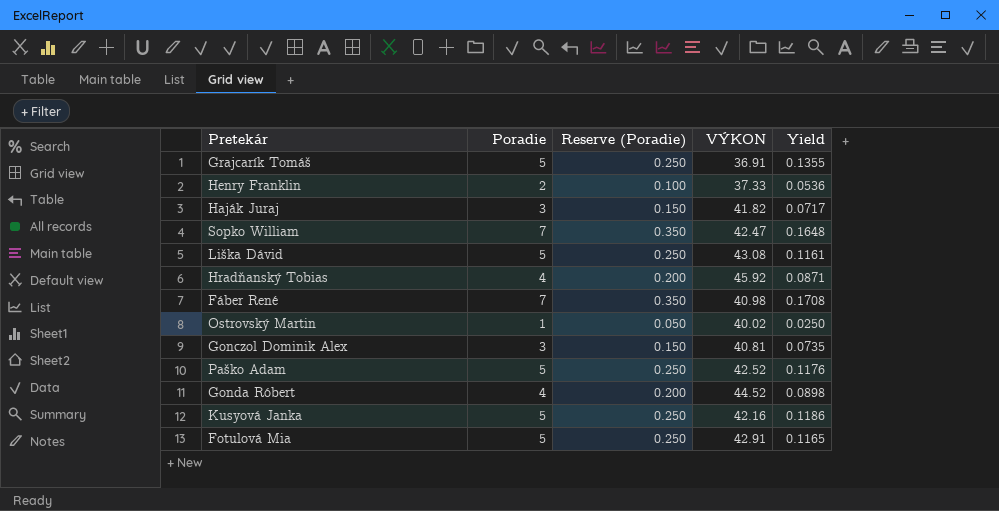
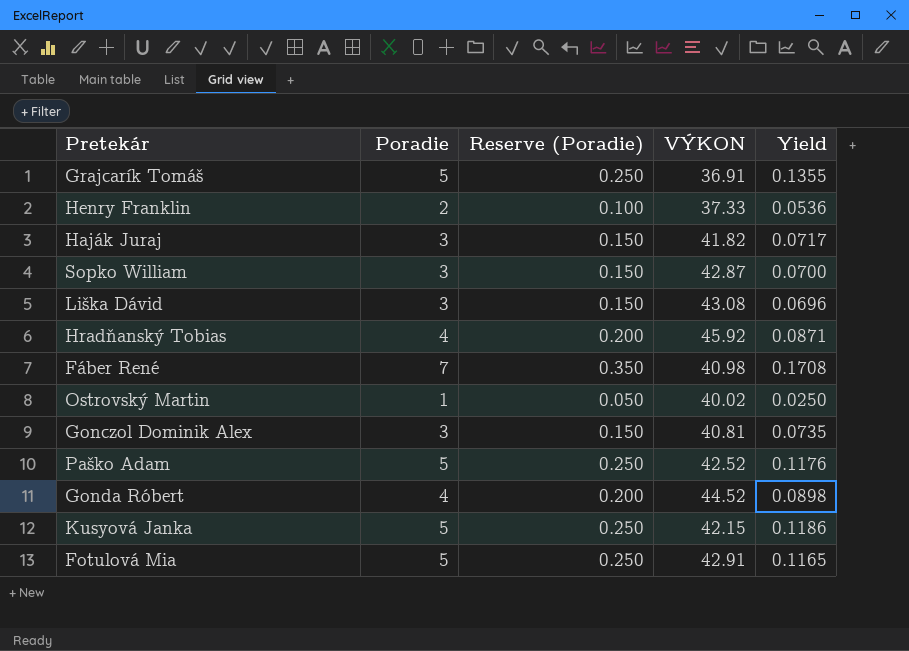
Sopko William | Poradie: 7 -> 3
Sopko William | Reserve (Poradie): 0.350 -> 0.150
Sopko William | VÝKON: 42.47 -> 42.87
Sopko William | Yield: 0.1648 -> 0.0700
Liška Dávid | Poradie: 5 -> 3
Liška Dávid | Reserve (Poradie): 0.250 -> 0.150
Liška Dávid | Yield: 0.1161 -> 0.0696
Kusyová Janka | VÝKON: 42.16 -> 42.15

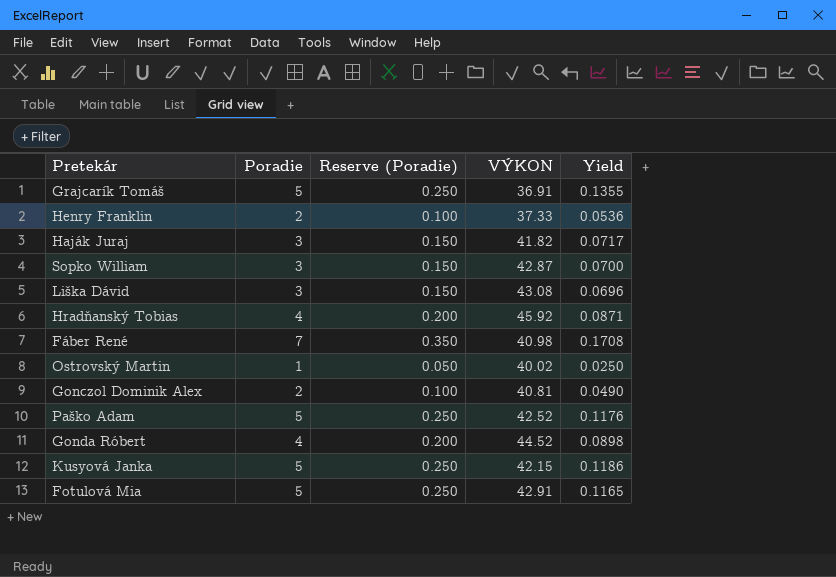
Gonczol Dominik Alex | Poradie: 3 -> 2
Gonczol Dominik Alex | Reserve (Poradie): 0.150 -> 0.100
Gonczol Dominik Alex | Yield: 0.0735 -> 0.0490

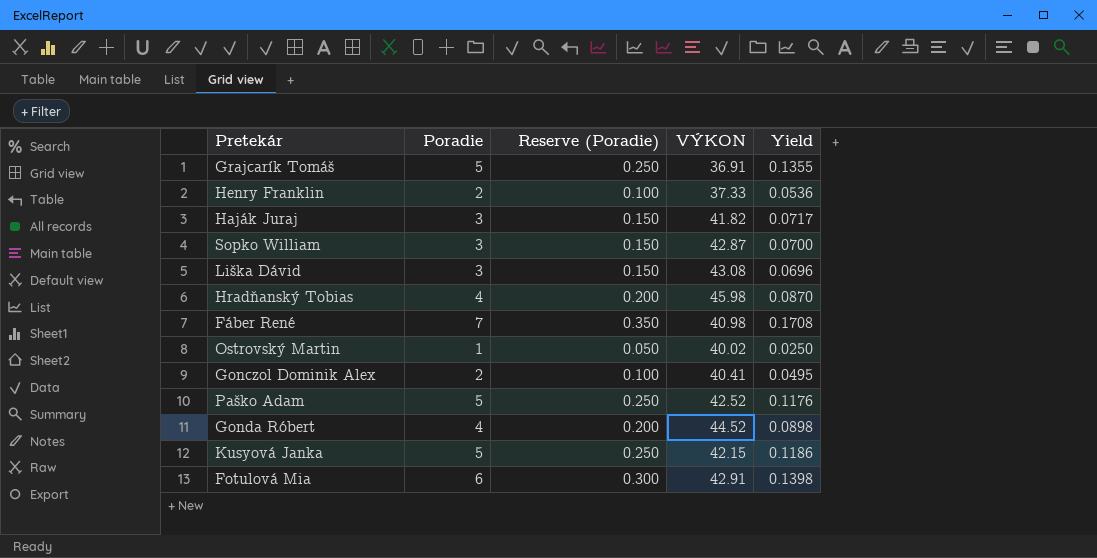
Hradňanský Tobias | VÝKON: 45.92 -> 45.98
Hradňanský Tobias | Yield: 0.0871 -> 0.0870
Gonczol Dominik Alex | VÝKON: 40.81 -> 40.41
Gonczol Dominik Alex | Yield: 0.0490 -> 0.0495
Fotulová Mia | Poradie: 5 -> 6
Fotulová Mia | Reserve (Poradie): 0.250 -> 0.300
Fotulová Mia | Yield: 0.1165 -> 0.1398

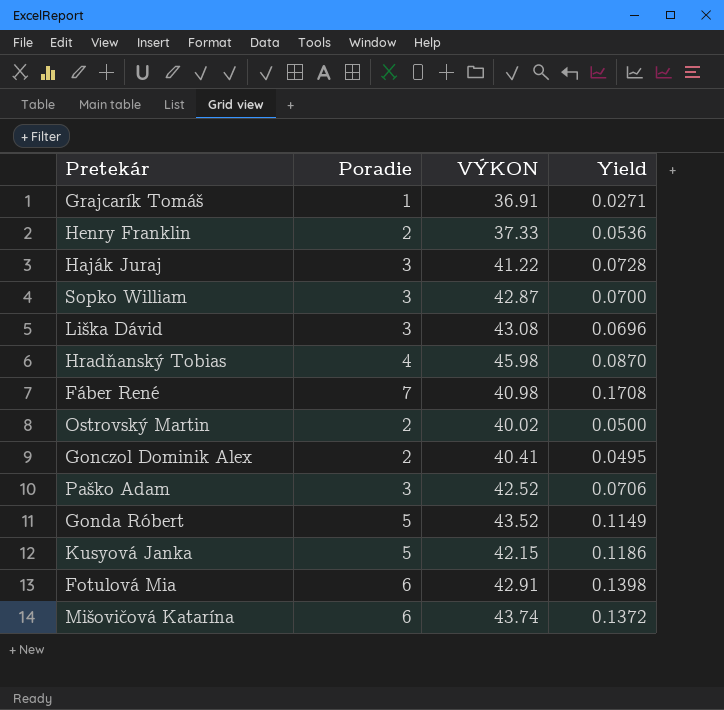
column Reserve (Poradie) | formula: [Poradie] * 0.05 -> none
Grajcarík Tomáš | Poradie: 5 -> 1
Grajcarík Tomáš | Yield: 0.1355 -> 0.0271
Haják Juraj | VÝKON: 41.82 -> 41.22
Haják Juraj | Yield: 0.0717 -> 0.0728
Ostrovský Martin | Poradie: 1 -> 2
Ostrovský Martin | Yield: 0.0250 -> 0.0500
Paško Adam | Poradie: 5 -> 3
Paško Adam | Yield: 0.1176 -> 0.0706
Gonda Róbert | Poradie: 4 -> 5
Gonda Róbert | VÝKON: 44.52 -> 43.52
Gonda Róbert | Yield: 0.0898 -> 0.1149
row Mišovičová Katarína: none -> 6 | 43.74 | 0.1372

